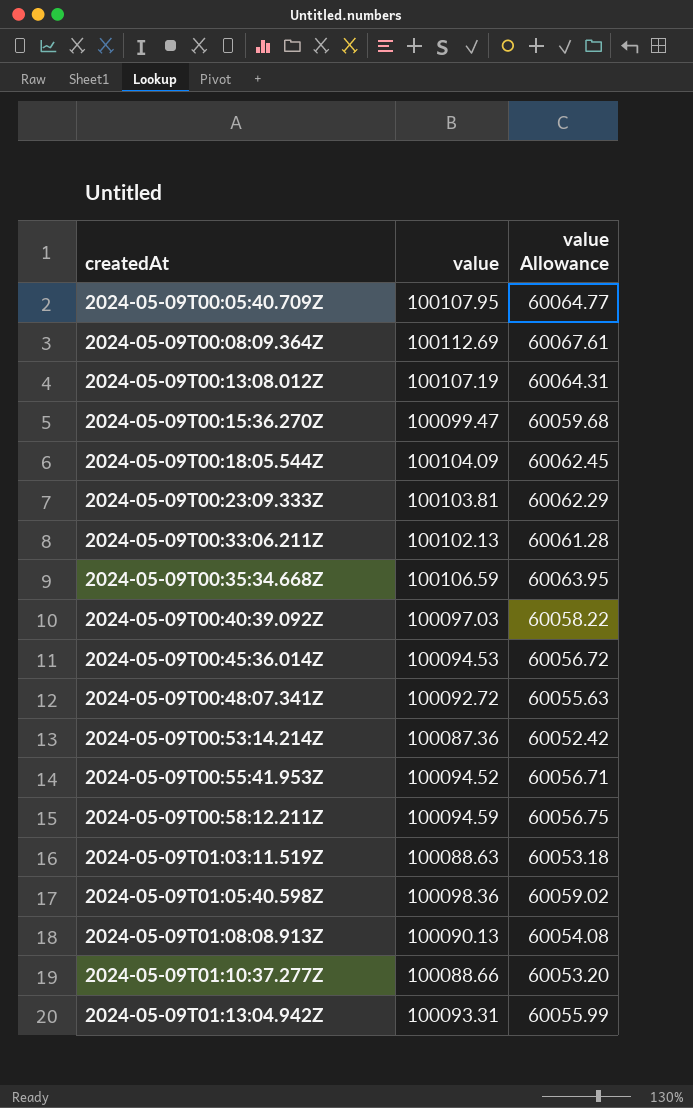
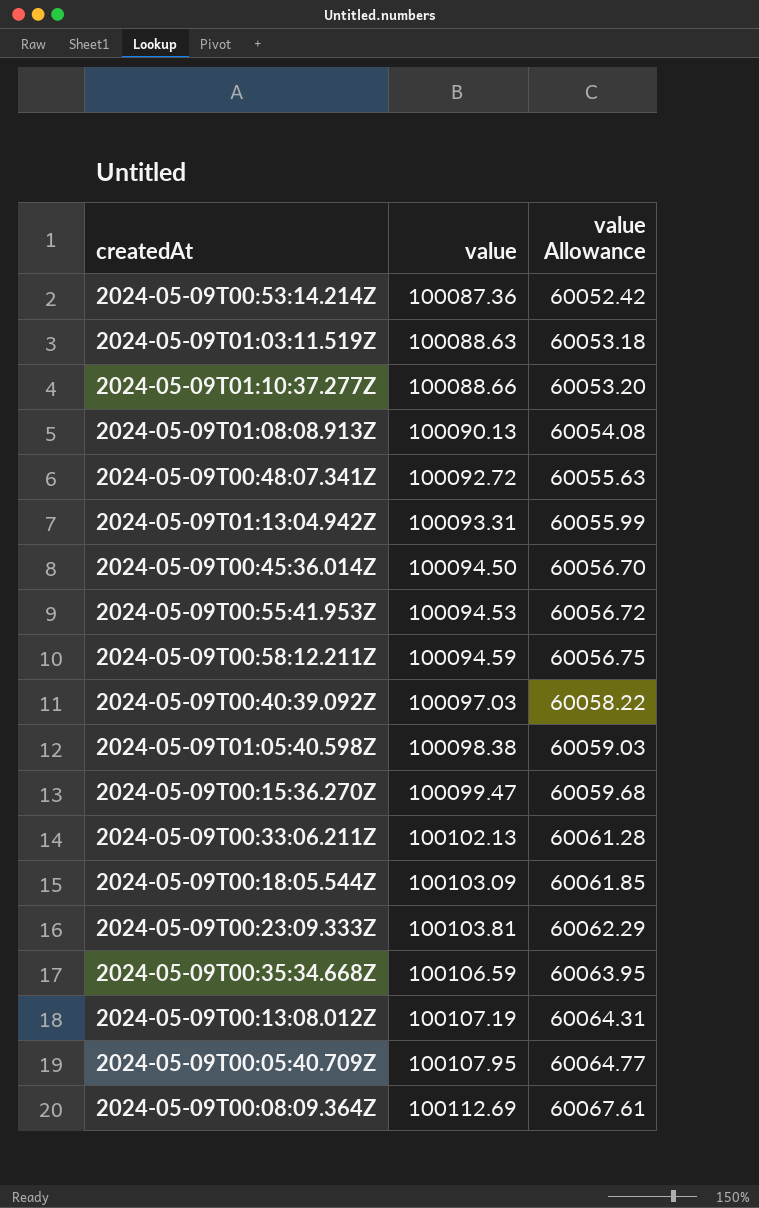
row order: createdAt ascending -> value ascending
2024-05-09T00:45:36.014Z | value: 100094.53 -> 100094.50
2024-05-09T00:45:36.014Z | value Allowance: 60056.72 -> 60056.70
2024-05-09T00:55:41.953Z | value: 100094.52 -> 100094.53
2024-05-09T00:55:41.953Z | value Allowance: 60056.71 -> 60056.72
2024-05-09T01:05:40.598Z | value: 100098.36 -> 100098.38
2024-05-09T01:05:40.598Z | value Allowance: 60059.02 -> 60059.03
2024-05-09T00:18:05.544Z | value: 100104.09 -> 100103.09
2024-05-09T00:18:05.544Z | value Allowance: 60062.45 -> 60061.85

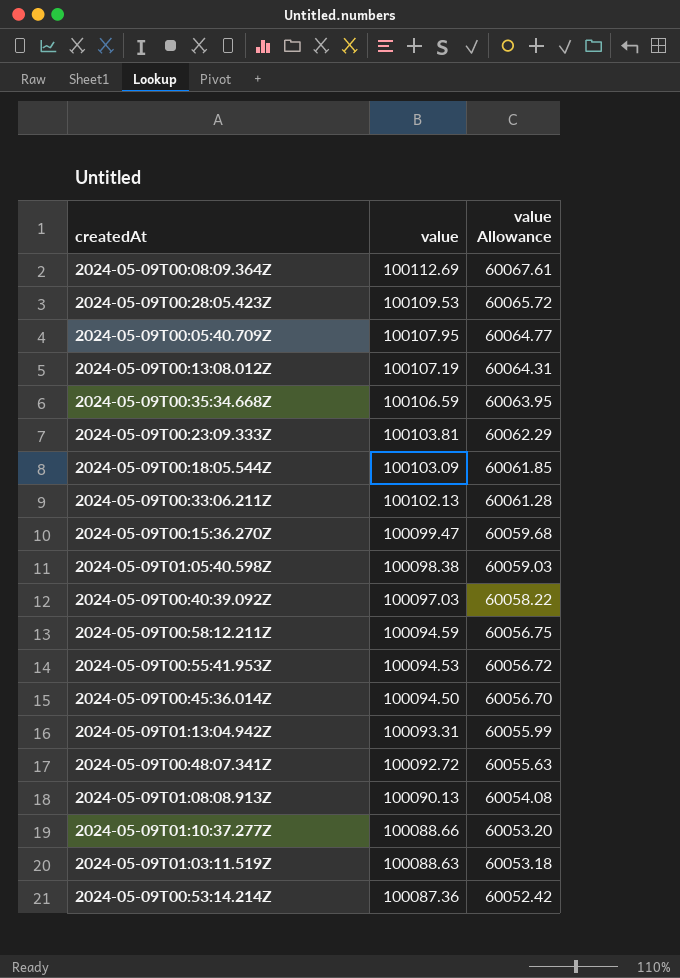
row order: value ascending -> value descending
row 2024-05-09T00:28:05.423Z: none -> 100109.53 | 60065.72

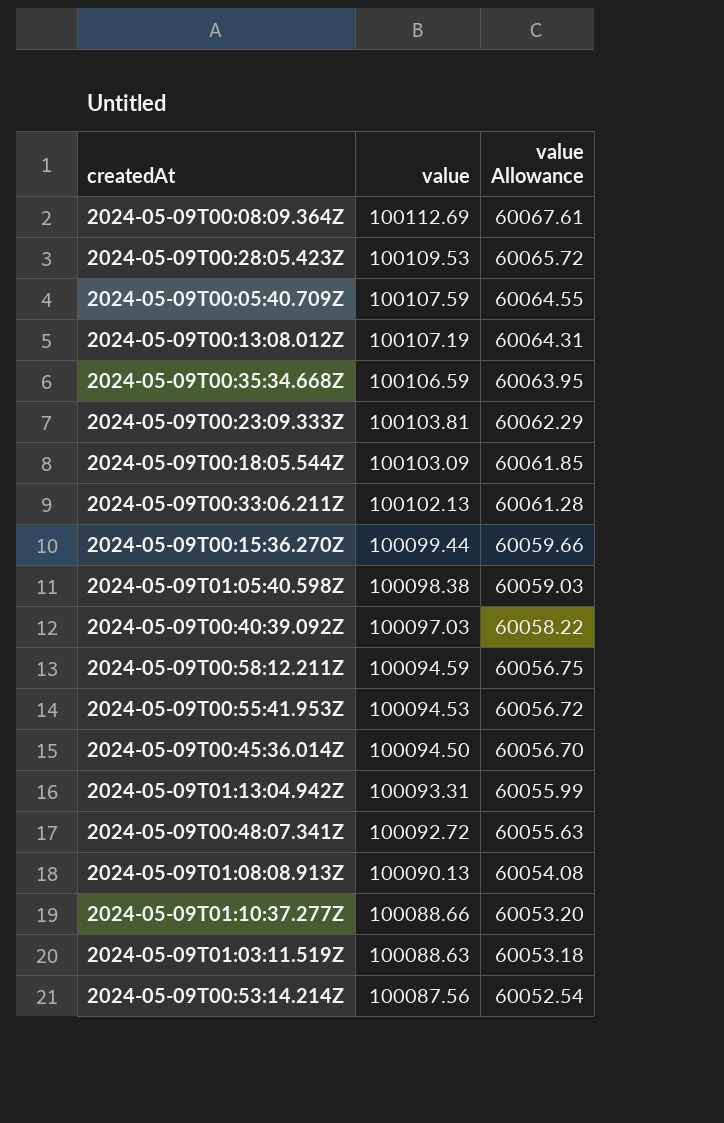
2024-05-09T00:05:40.709Z | value: 100107.95 -> 100107.59
2024-05-09T00:05:40.709Z | value Allowance: 60064.77 -> 60064.55
2024-05-09T00:15:36.270Z | value: 100099.47 -> 100099.44
2024-05-09T00:15:36.270Z | value Allowance: 60059.68 -> 60059.66
2024-05-09T00:53:14.214Z | value: 100087.36 -> 100087.56
2024-05-09T00:53:14.214Z | value Allowance: 60052.42 -> 60052.54

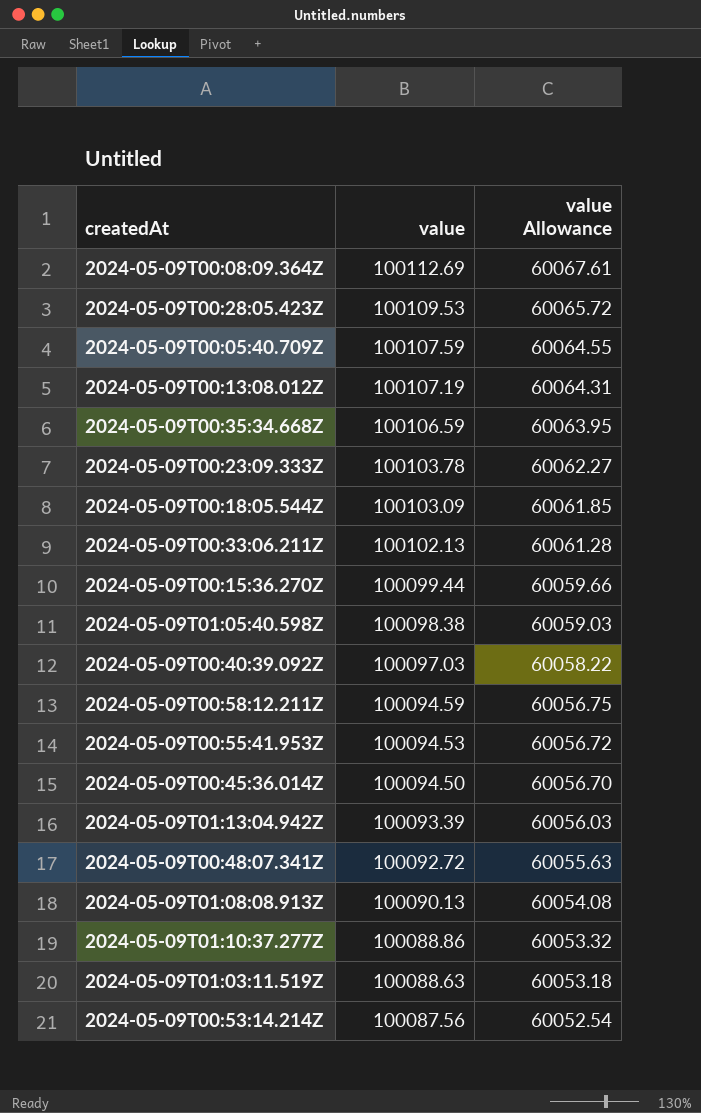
2024-05-09T00:23:09.333Z | value: 100103.81 -> 100103.78
2024-05-09T00:23:09.333Z | value Allowance: 60062.29 -> 60062.27
2024-05-09T01:13:04.942Z | value: 100093.31 -> 100093.39
2024-05-09T01:13:04.942Z | value Allowance: 60055.99 -> 60056.03
2024-05-09T01:10:37.277Z | value: 100088.66 -> 100088.86
2024-05-09T01:10:37.277Z | value Allowance: 60053.20 -> 60053.32

